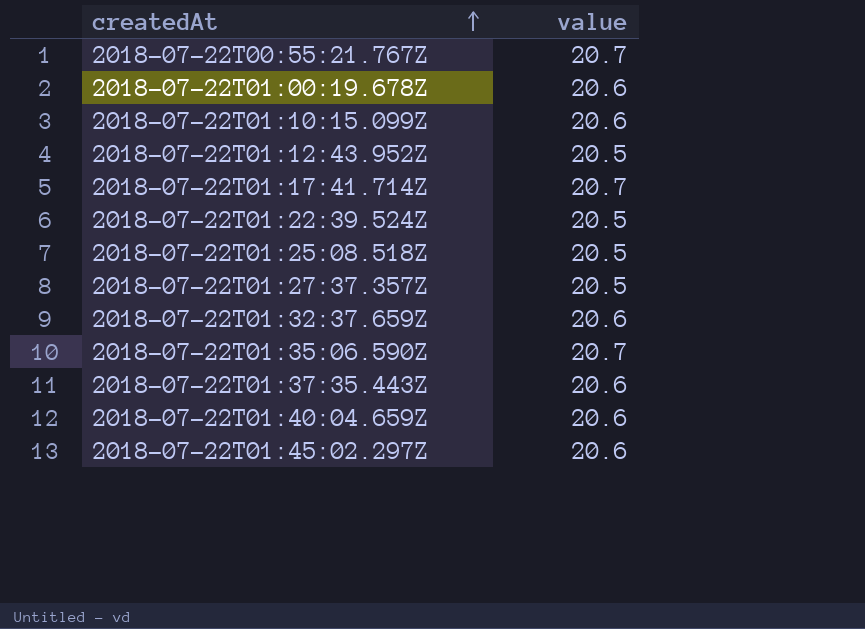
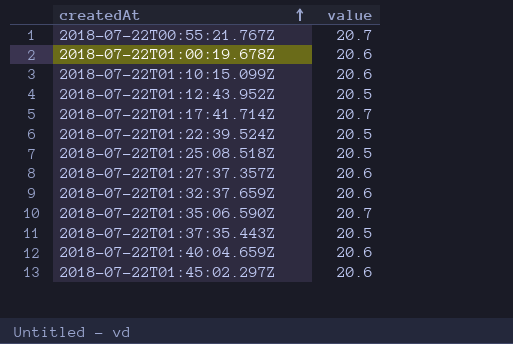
2018-07-22T01:27:37.357Z | value: 20.5 -> 20.6
2018-07-22T01:37:35.443Z | value: 20.6 -> 20.5

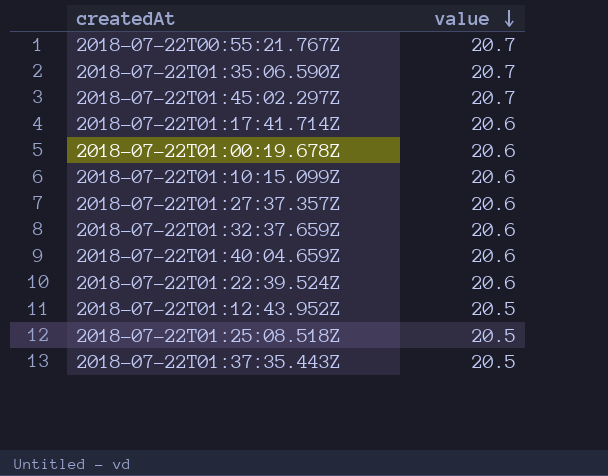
row order: createdAt ascending -> value descending
2018-07-22T01:45:02.297Z | value: 20.6 -> 20.7
2018-07-22T01:17:41.714Z | value: 20.7 -> 20.6
2018-07-22T01:22:39.524Z | value: 20.5 -> 20.6

